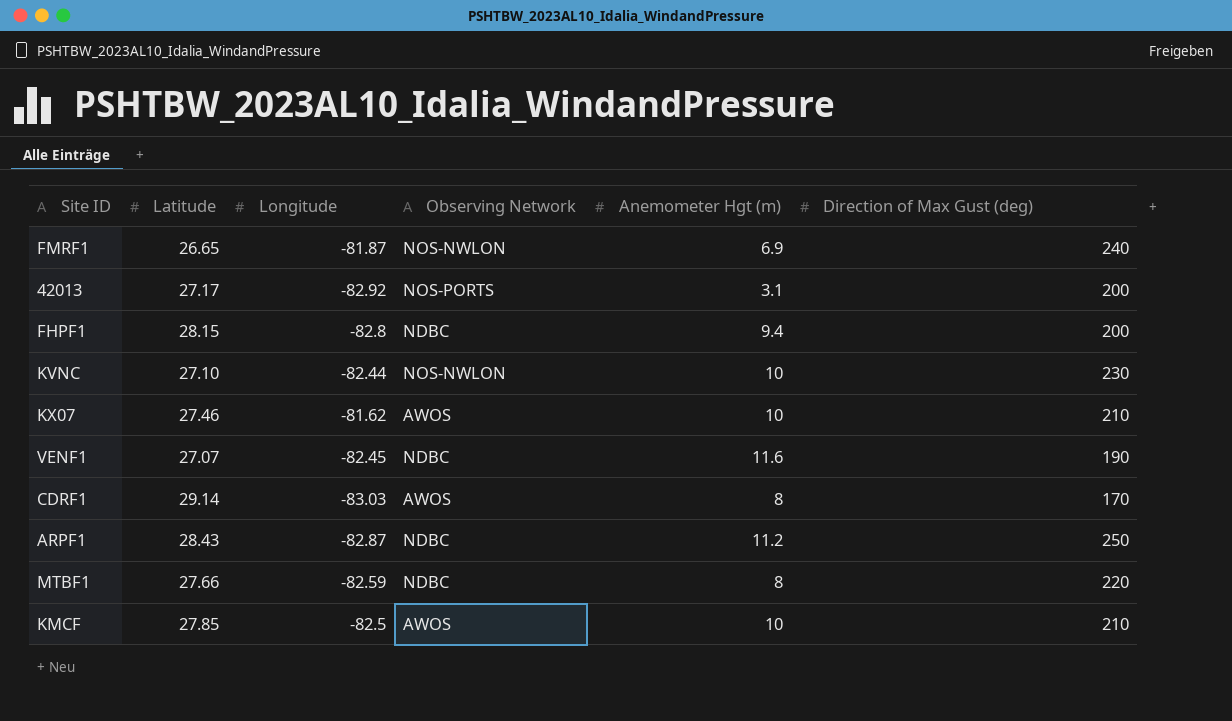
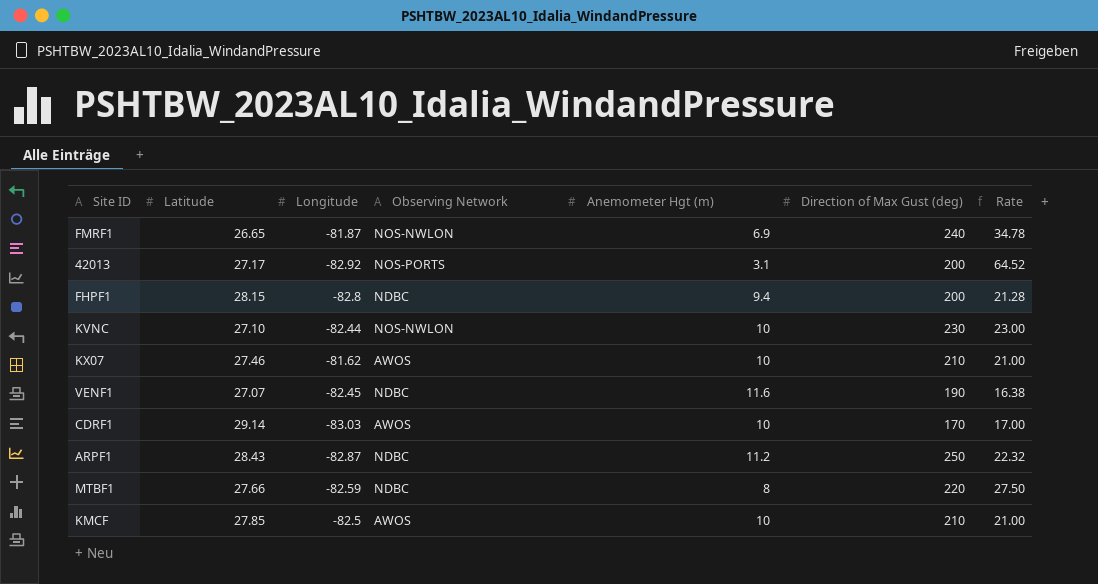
column Rate | formula: none -> [Direction of Max Gust (deg)] / [Anemometer Hgt (m)]
CDRF1 | Anemometer Hgt (m): 8 -> 10

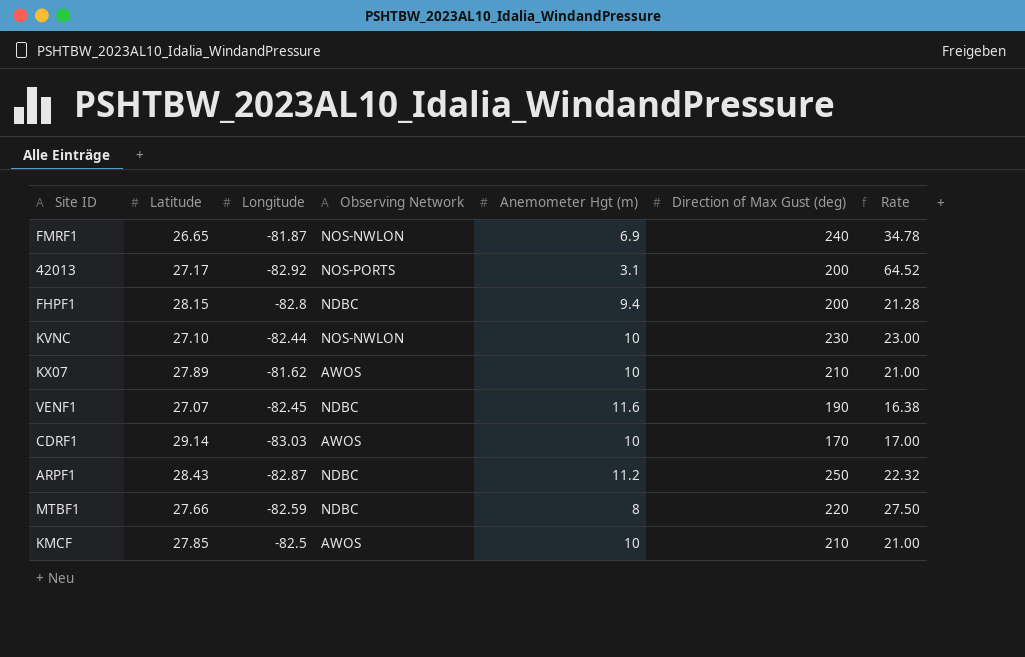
KX07 | Latitude: 27.46 -> 27.89

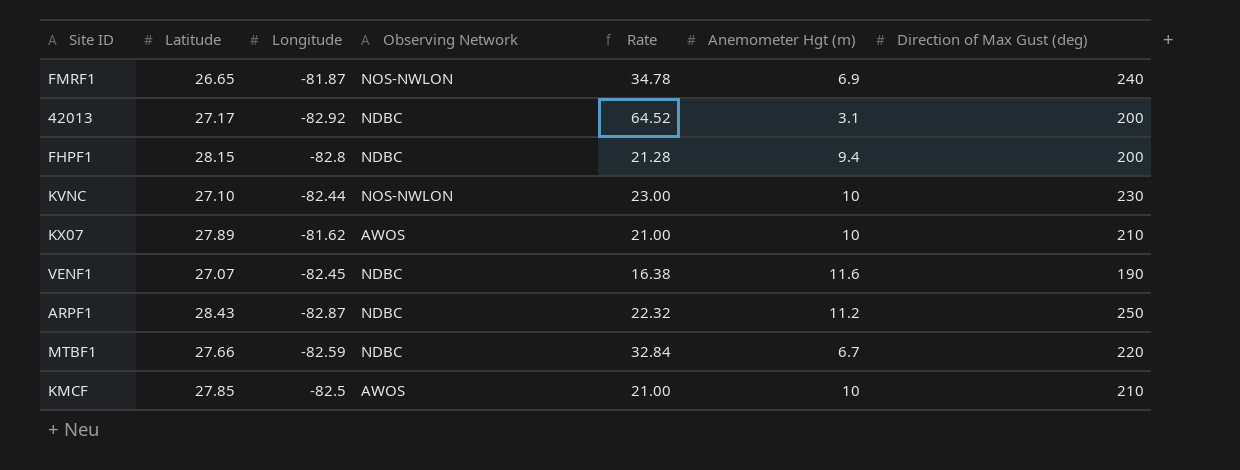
column Rate | position: 7 -> 5
row CDRF1: 29.14 | -83.03 | AWOS | 10 | 170 | 17.00 -> none
42013 | Observing Network: NOS-PORTS -> NDBC
MTBF1 | Rate: 27.50 -> 32.84
MTBF1 | Anemometer Hgt (m): 8 -> 6.7

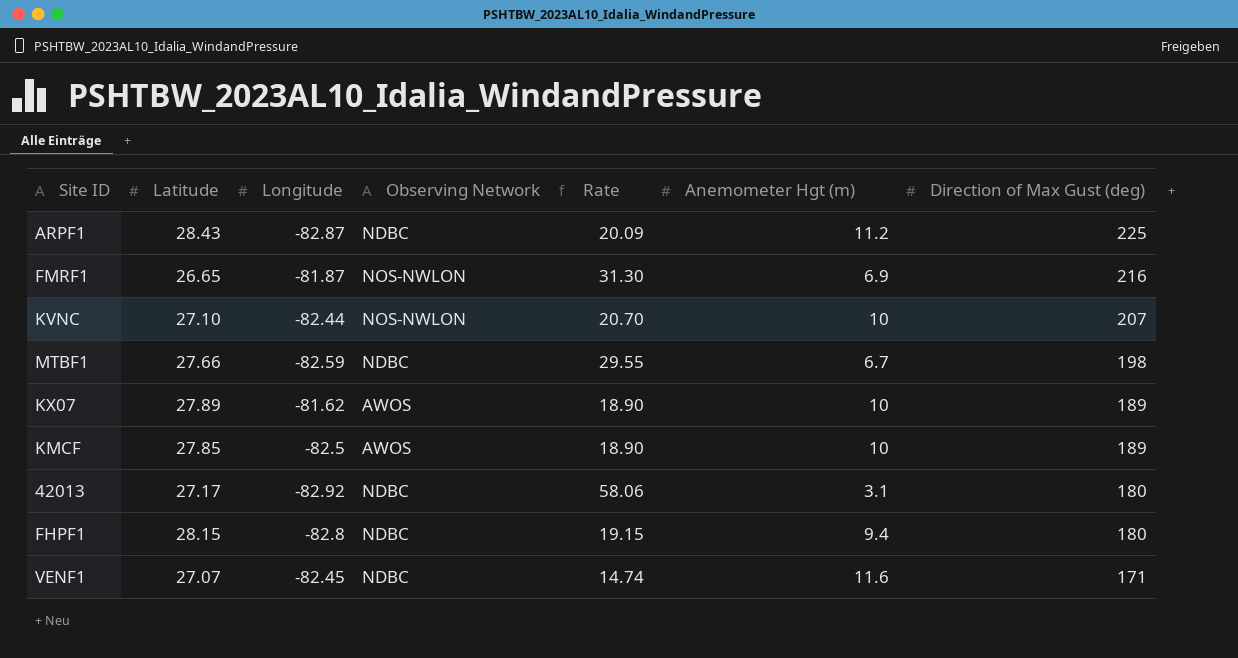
row order: none -> Direction of Max Gust (deg) descending
ARPF1 | Rate: 22.32 -> 20.09
ARPF1 | Direction of Max Gust (deg): 250 -> 225
FMRF1 | Rate: 34.78 -> 31.30
FMRF1 | Direction of Max Gust (deg): 240 -> 216
KVNC | Rate: 23.00 -> 20.70
KVNC | Direction of Max Gust (deg): 230 -> 207
MTBF1 | Rate: 32.84 -> 29.55
MTBF1 | Direction of Max Gust (deg): 220 -> 198
KX07 | Rate: 21.00 -> 18.90
KX07 | Direction of Max Gust (deg): 210 -> 189
KMCF | Rate: 21.00 -> 18.90
KMCF | Direction of Max Gust (deg): 210 -> 189
42013 | Rate: 64.52 -> 58.06
42013 | Direction of Max Gust (deg): 200 -> 180
FHPF1 | Rate: 21.28 -> 19.15
FHPF1 | Direction of Max Gust (deg): 200 -> 180
VENF1 | Rate: 16.38 -> 14.74
VENF1 | Direction of Max Gust (deg): 190 -> 171

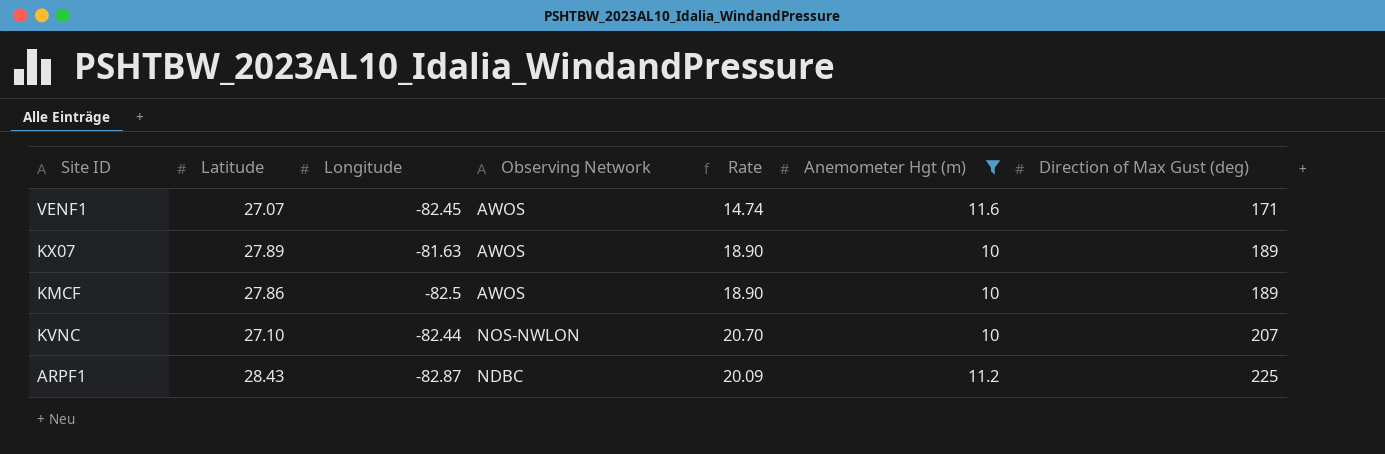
filter: none -> Anemometer Hgt (m) >= 10
row order: Direction of Max Gust (deg) descending -> Direction of Max Gust (deg) ascending
VENF1 | Observing Network: NDBC -> AWOS
KX07 | Longitude: -81.62 -> -81.63
KMCF | Latitude: 27.85 -> 27.86

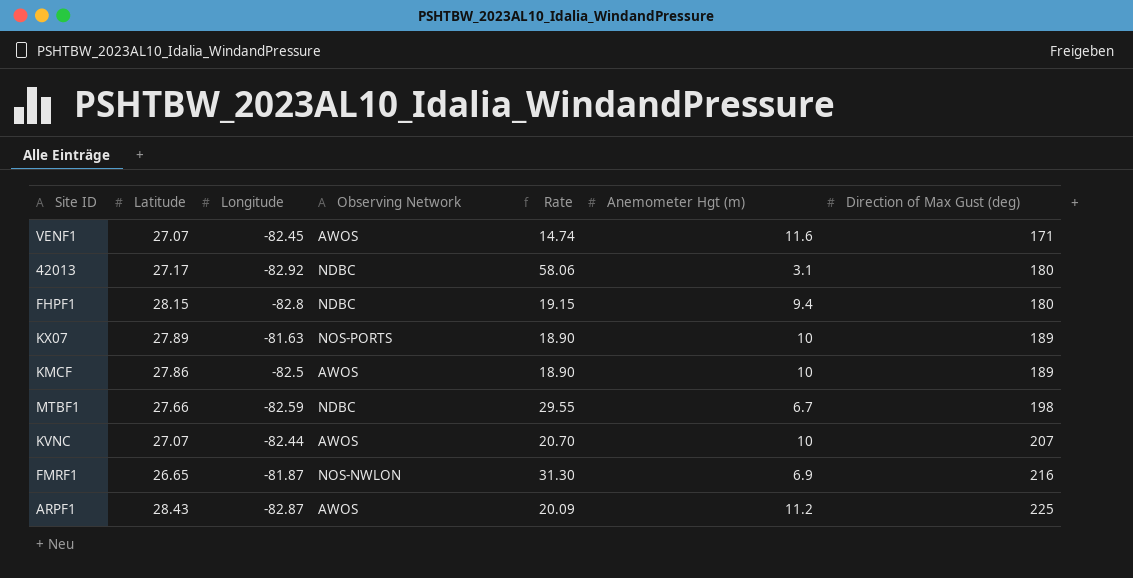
filter: Anemometer Hgt (m) >= 10 -> none
KX07 | Observing Network: AWOS -> NOS-PORTS
KVNC | Latitude: 27.10 -> 27.07
KVNC | Observing Network: NOS-NWLON -> AWOS
ARPF1 | Observing Network: NDBC -> AWOS

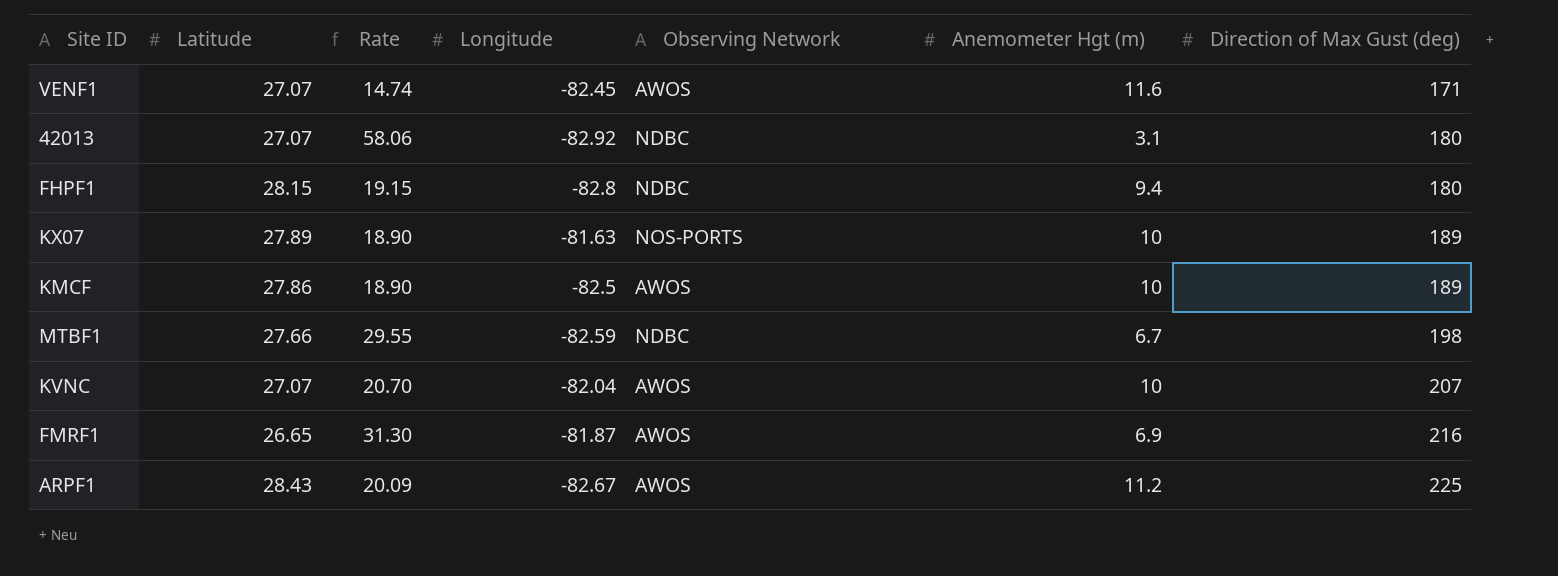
column Rate | position: 5 -> 3
42013 | Latitude: 27.17 -> 27.07
KVNC | Longitude: -82.44 -> -82.04
FMRF1 | Observing Network: NOS-NWLON -> AWOS
ARPF1 | Longitude: -82.87 -> -82.67

